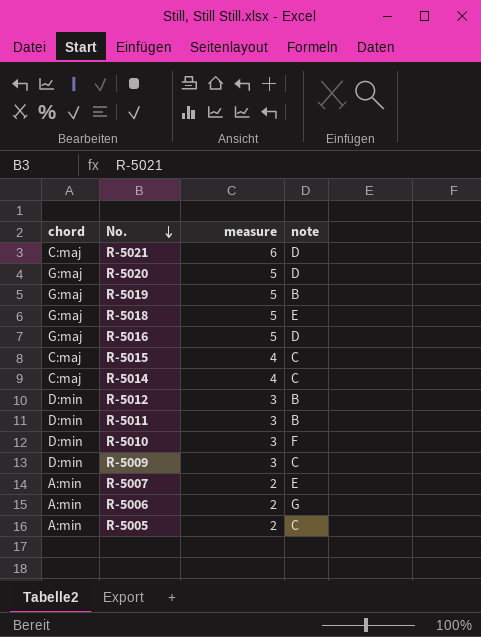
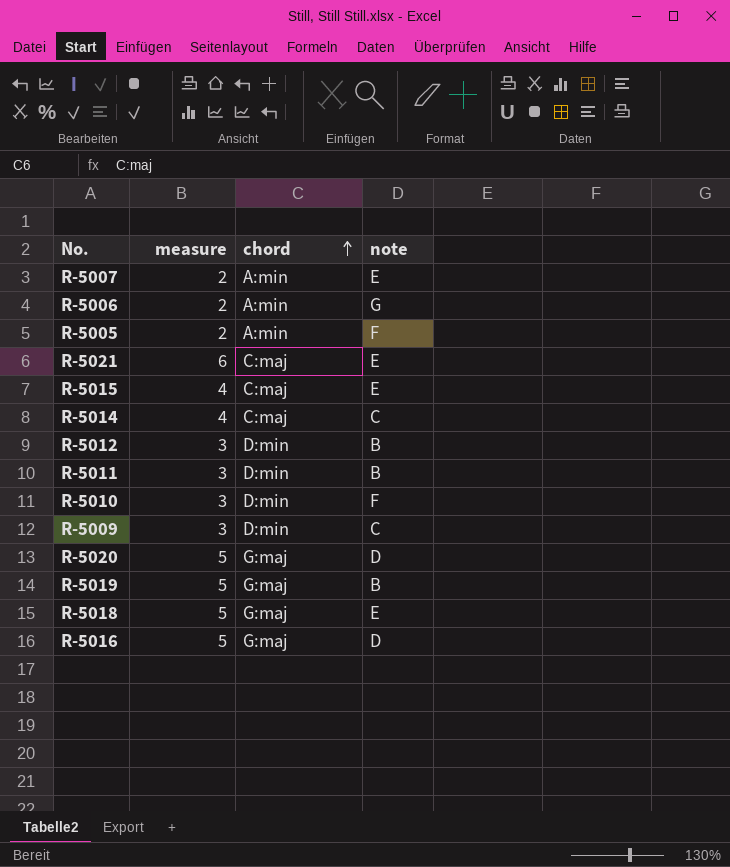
row order: No. descending -> chord ascending
column chord | position: 1 -> 3
R-5005 | note: C -> F
R-5021 | note: D -> E
R-5015 | note: C -> E

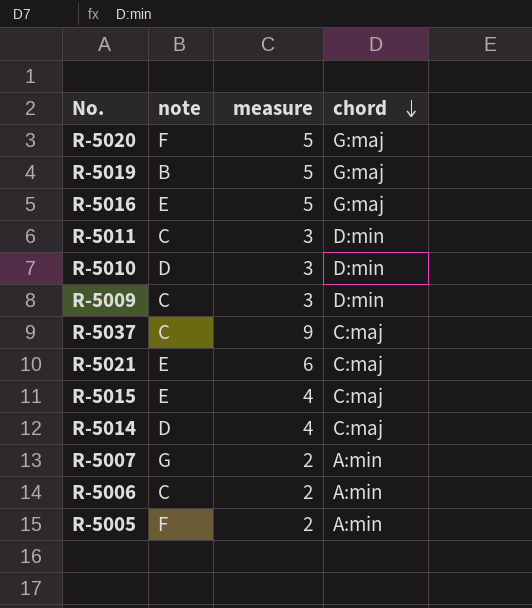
row order: chord ascending -> chord descending
column note | position: 4 -> 2
row R-5012: 3 | D:min | B -> none
row R-5018: 5 | G:maj | E -> none
R-5020 | note: D -> F
R-5016 | note: D -> E
R-5011 | note: B -> C
R-5010 | note: F -> D
row R-5037: none -> C | 9 | C:maj
R-5014 | note: C -> D
R-5007 | note: E -> G
R-5006 | note: G -> C

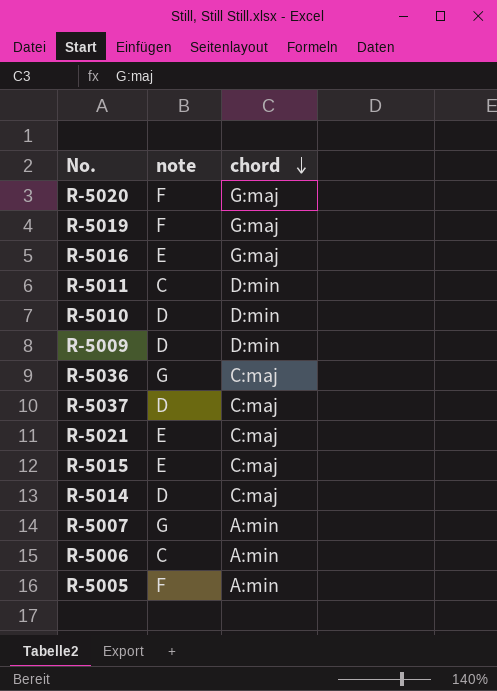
column measure | position: 3 -> none
R-5019 | note: B -> F
R-5009 | note: C -> D
row R-5036: none -> G | C:maj
R-5037 | note: C -> D

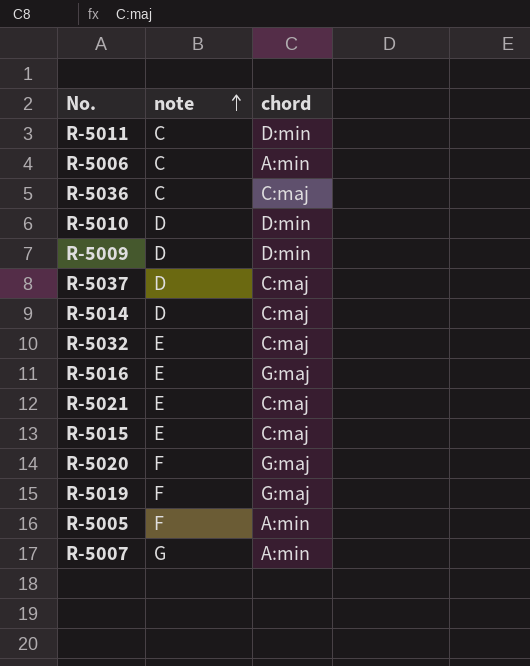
row order: chord descending -> note ascending
R-5036 | note: G -> C
row R-5032: none -> E | C:maj

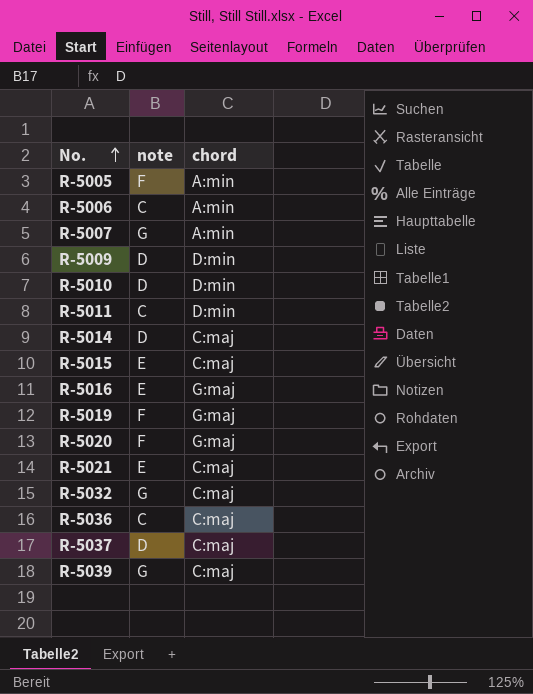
row order: note ascending -> No. ascending
R-5032 | note: E -> G
row R-5039: none -> G | C:maj

